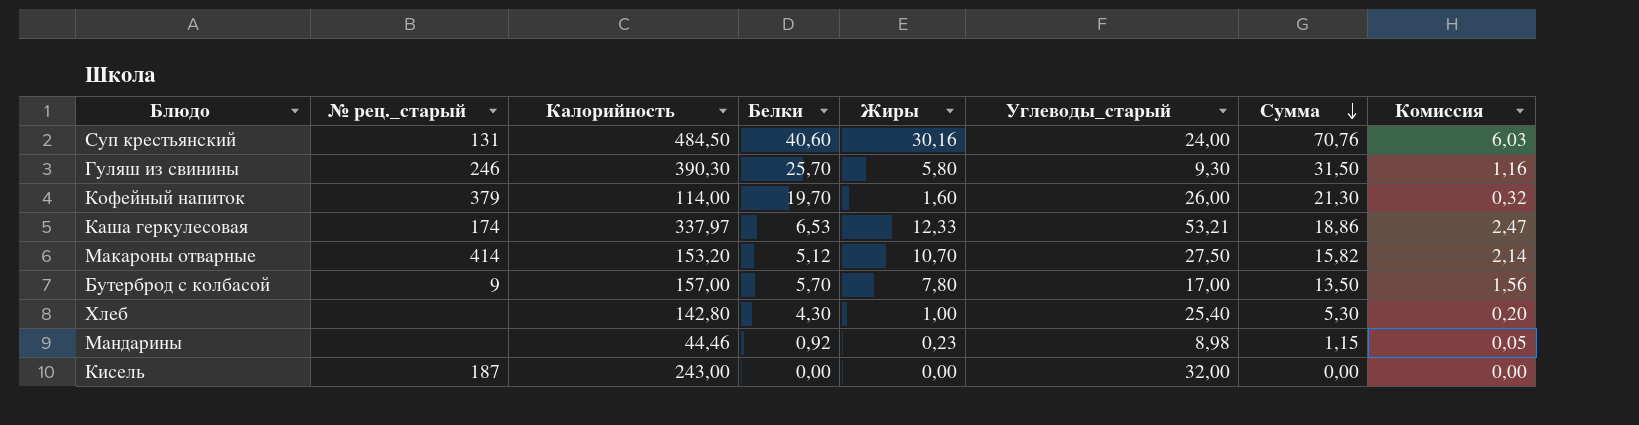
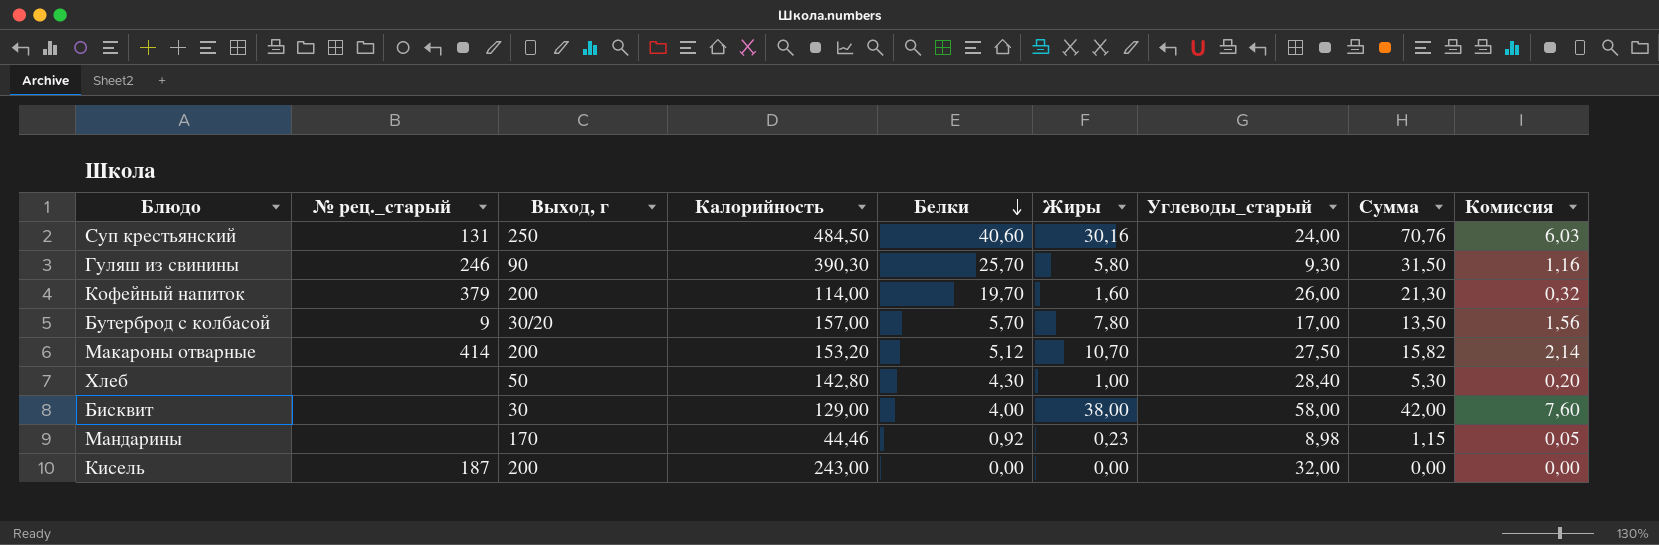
row order: Сумма descending -> Белки descending
column Выход, г | position: none -> 3
row Каша геркулесовая: 174 | 337,97 | 6,53 | 12,33 | 53,21 | 18,86 | 2,47 -> none
Хлеб | Углеводы_старый: 25,40 -> 28,40
row Бисквит: none -> none | 30 | 129,00 | 4,00 | 38,00 | 58,00 | 42,00 | 7,60

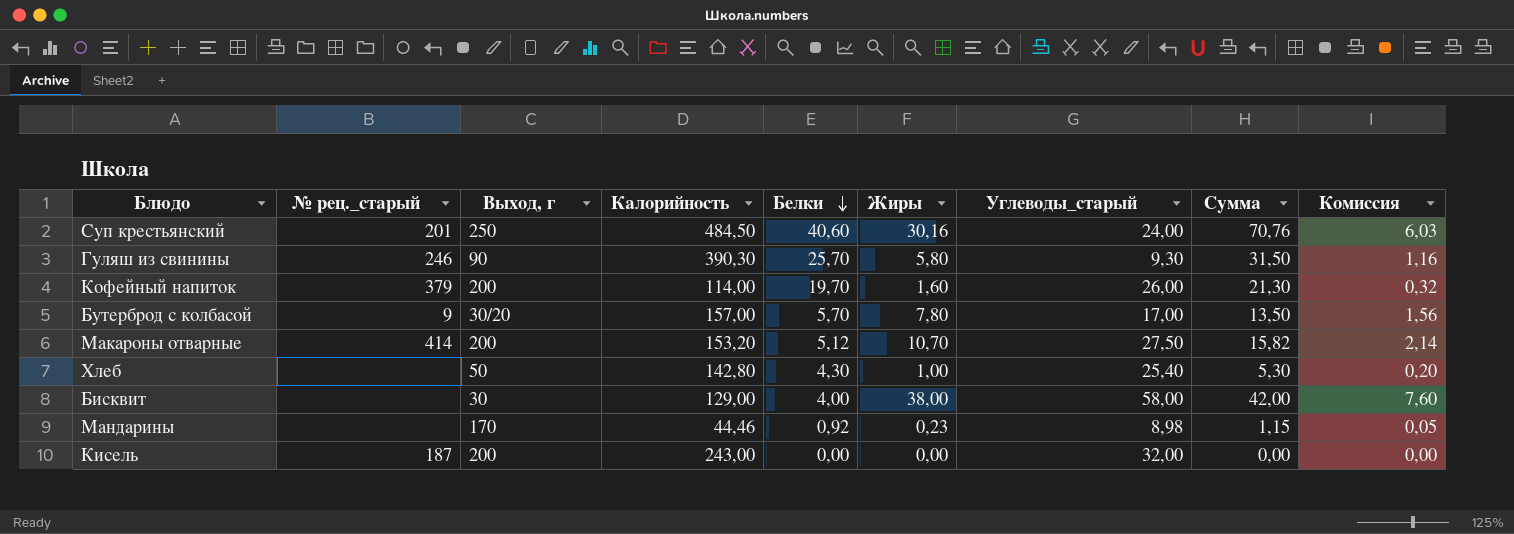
Суп крестьянский | № рец._старый: 131 -> 201
Хлеб | Углеводы_старый: 28,40 -> 25,40

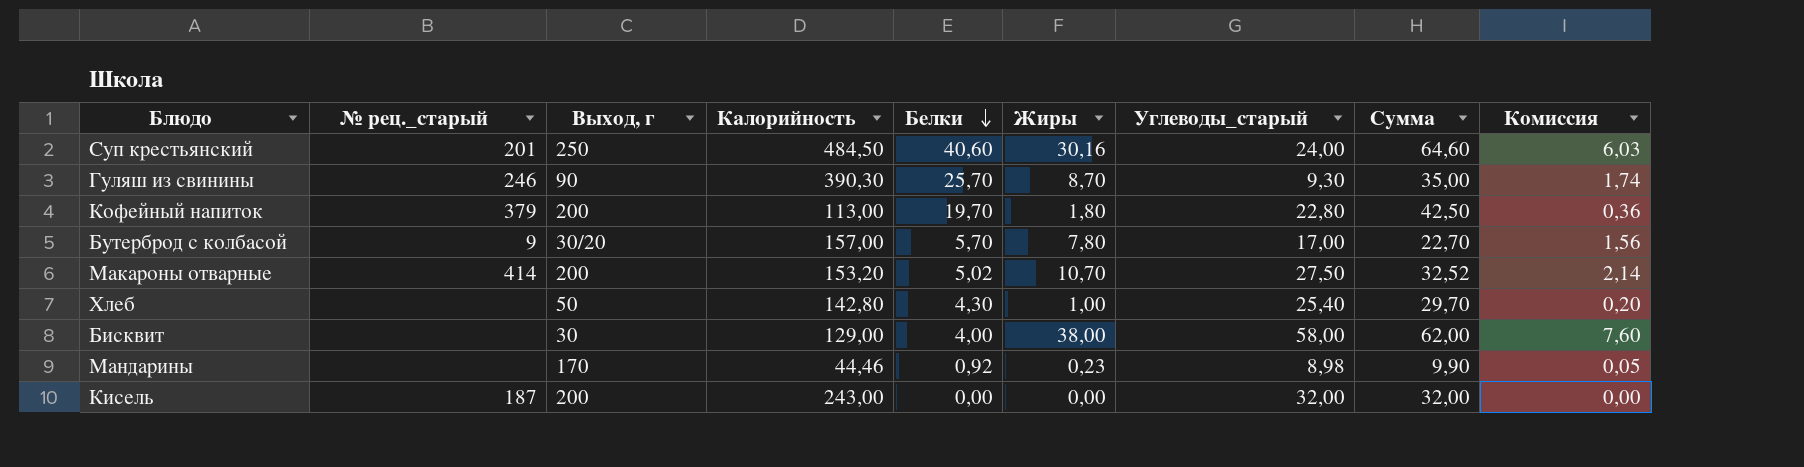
column Сумма | formula: [Белки] + [Жиры] -> [Белки] + [Углеводы_старый]
Гуляш из свинины | Жиры: 5,80 -> 8,70
Гуляш из свинины | Комиссия: 1,16 -> 1,74
Кофейный напиток | Калорийность: 114,00 -> 113,00
Кофейный напиток | Жиры: 1,60 -> 1,80
Кофейный напиток | Углеводы_старый: 26,00 -> 22,80
Кофейный напиток | Комиссия: 0,32 -> 0,36
Макароны отварные | Белки: 5,12 -> 5,02

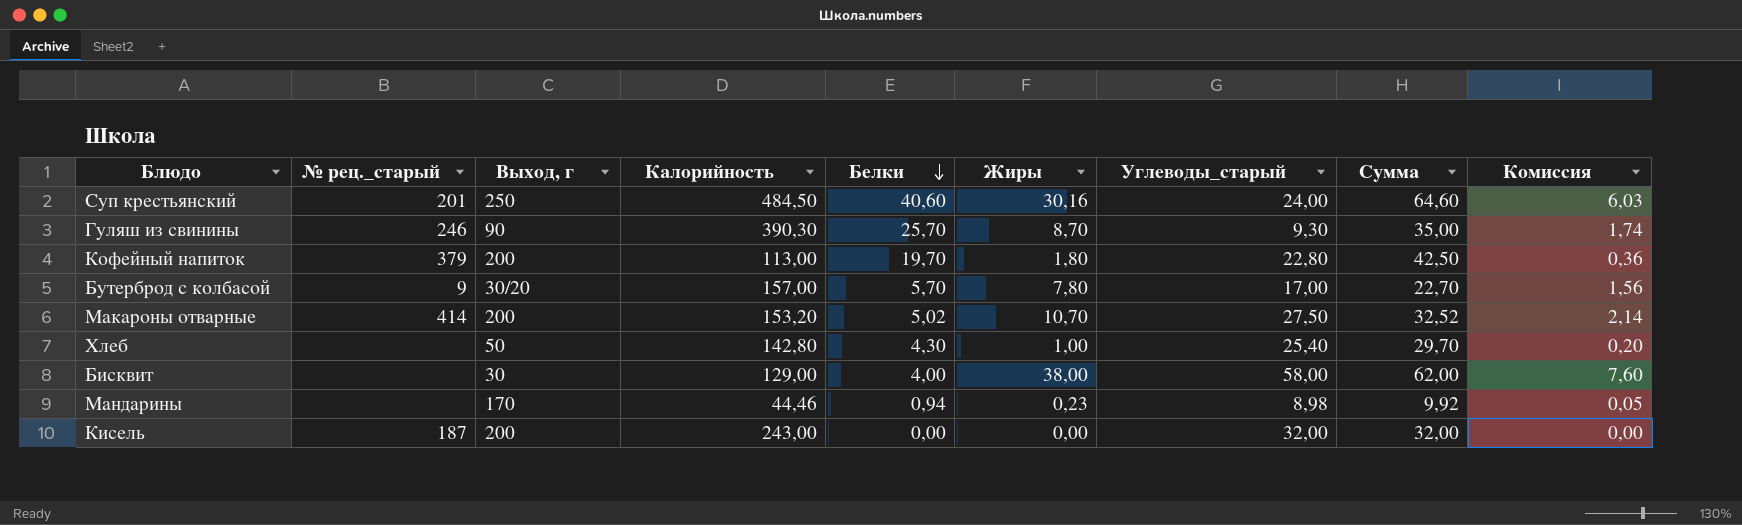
Мандарины | Белки: 0,92 -> 0,94
Мандарины | Сумма: 9,90 -> 9,92

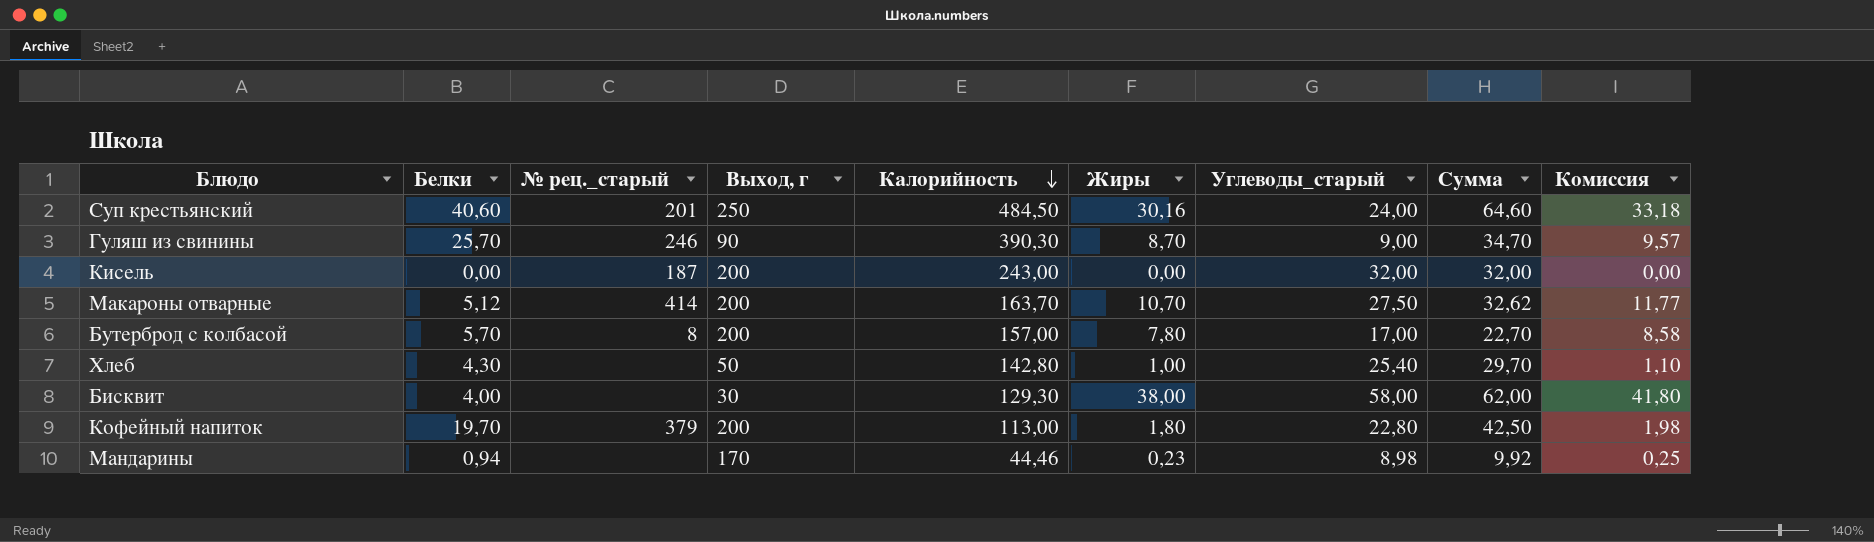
row order: Белки descending -> Калорийность descending
column Белки | position: 5 -> 2
column Комиссия | formula: [Жиры] * 0,2 -> [Жиры] * 1,1
Гуляш из свинины | Углеводы_старый: 9,30 -> 9,00
Гуляш из свинины | Сумма: 35,00 -> 34,70
Макароны отварные | Белки: 5,02 -> 5,12
Макароны отварные | Калорийность: 153,20 -> 163,70
Макароны отварные | Сумма: 32,52 -> 32,62
Бутерброд с колбасой | № рец._старый: 9 -> 8
Бутерброд с колбасой | Выход, г: 30/20 -> 200
Бисквит | Калорийность: 129,00 -> 129,30

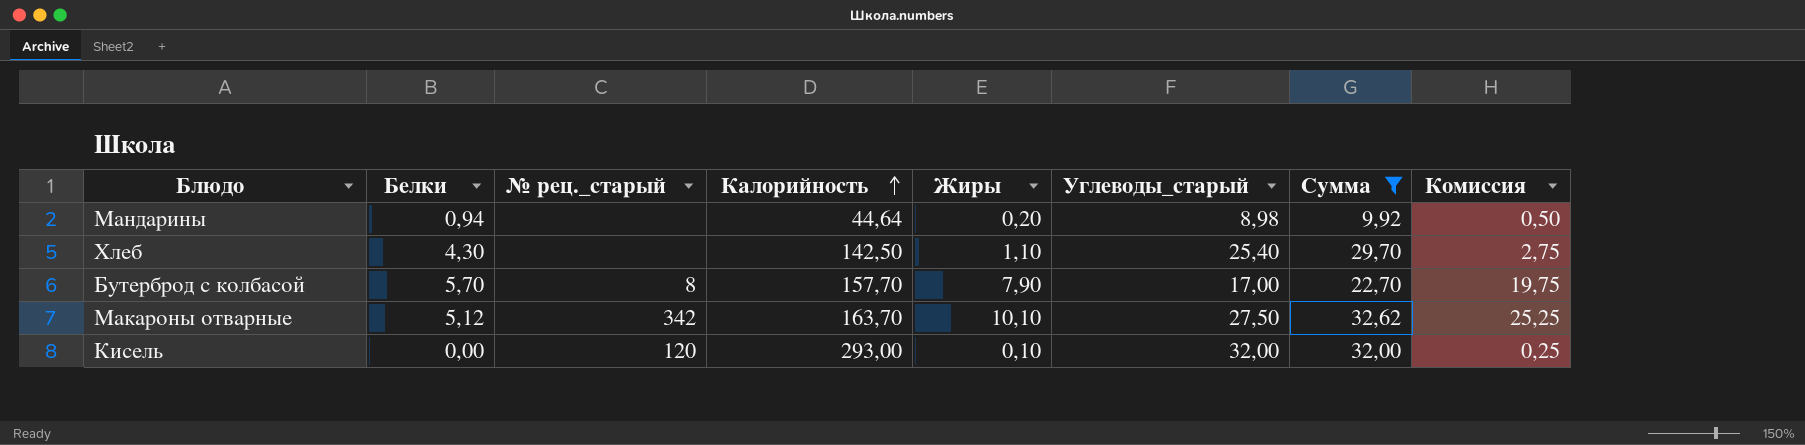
filter: none -> Сумма <= 32,62
row order: Калорийность descending -> Калорийность ascending
column Выход, г | position: 4 -> none
column Комиссия | formula: [Жиры] * 1,1 -> [Жиры] * 2,5
Мандарины | Калорийность: 44,46 -> 44,64
Мандарины | Жиры: 0,23 -> 0,20
Хлеб | Калорийность: 142,80 -> 142,50
Хлеб | Жиры: 1,00 -> 1,10
Бутерброд с колбасой | Калорийность: 157,00 -> 157,70
Бутерброд с колбасой | Жиры: 7,80 -> 7,90
Макароны отварные | № рец._старый: 414 -> 342
Макароны отварные | Жиры: 10,70 -> 10,10
Кисель | № рец._старый: 187 -> 120
Кисель | Калорийность: 243,00 -> 293,00
Кисель | Жиры: 0,00 -> 0,10

